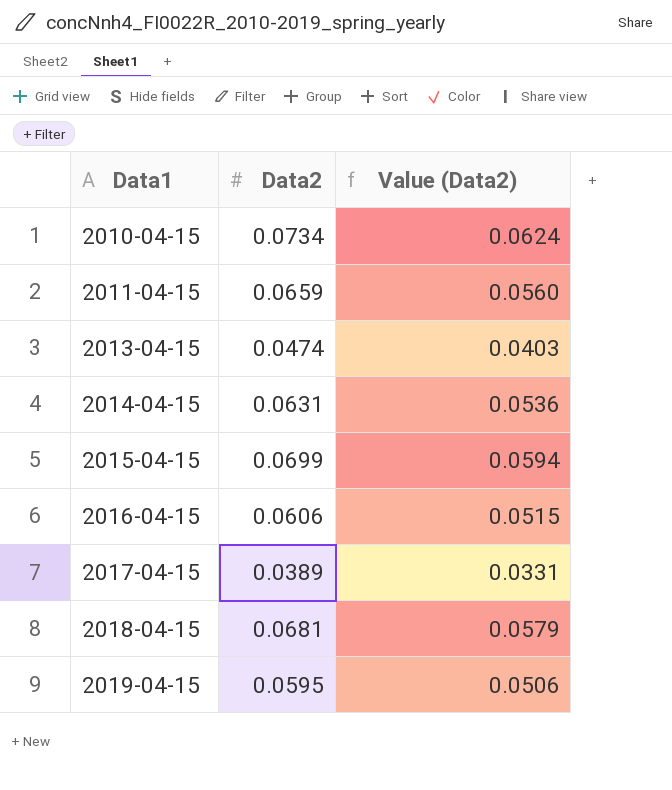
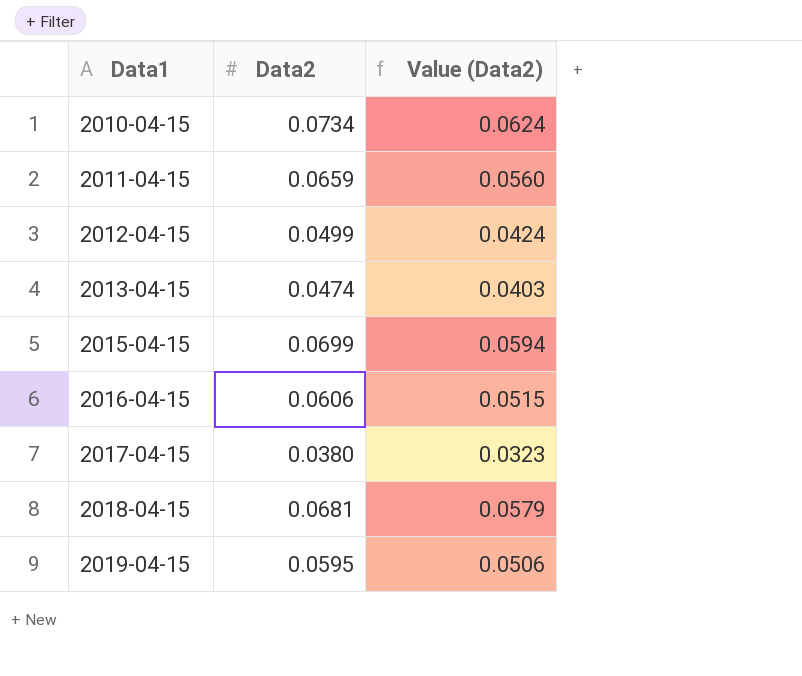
row 2014-04-15: 0.0631 | 0.0536 -> none
row 2012-04-15: none -> 0.0499 | 0.0424
2017-04-15 | Data2: 0.0389 -> 0.0380
2017-04-15 | Value (Data2): 0.0331 -> 0.0323

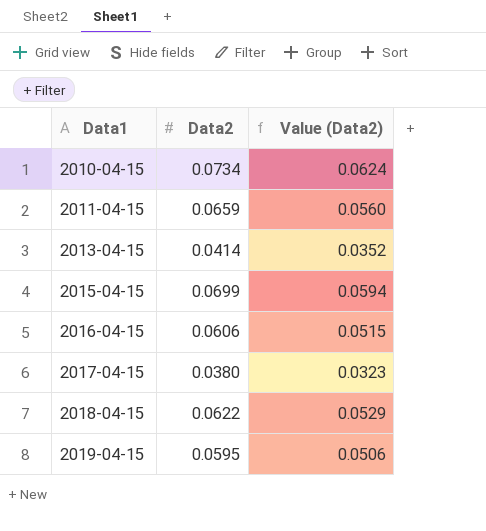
row 2012-04-15: 0.0499 | 0.0424 -> none
2013-04-15 | Data2: 0.0474 -> 0.0414
2013-04-15 | Value (Data2): 0.0403 -> 0.0352
2018-04-15 | Data2: 0.0681 -> 0.0622
2018-04-15 | Value (Data2): 0.0579 -> 0.0529

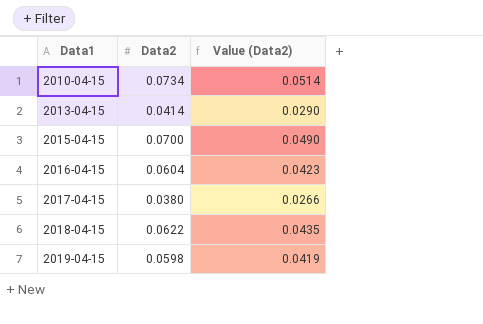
column Value (Data2) | formula: [Data2] * 0.85 -> [Data2] * 0.7
row 2011-04-15: 0.0659 | 0.0560 -> none
2015-04-15 | Data2: 0.0699 -> 0.0700
2016-04-15 | Data2: 0.0606 -> 0.0604
2019-04-15 | Data2: 0.0595 -> 0.0598

